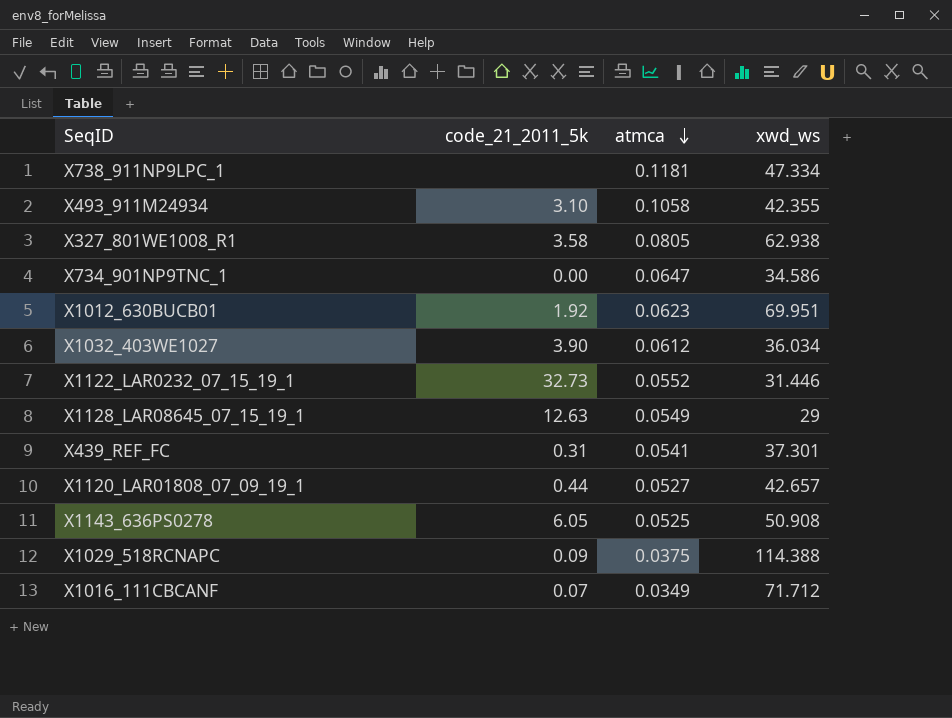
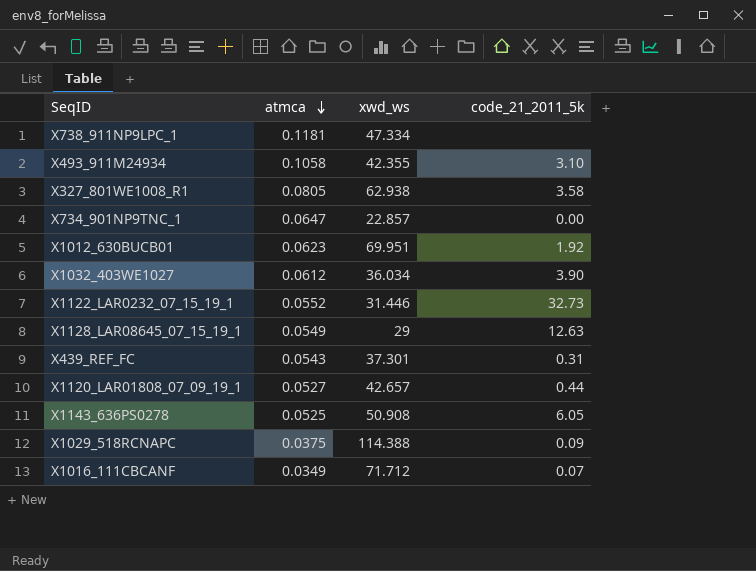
column code_21_2011_5k | position: 2 -> 4
X734_901NP9TNC_1 | xwd_ws: 34.586 -> 22.857
X439_REF_FC | atmca: 0.0541 -> 0.0543

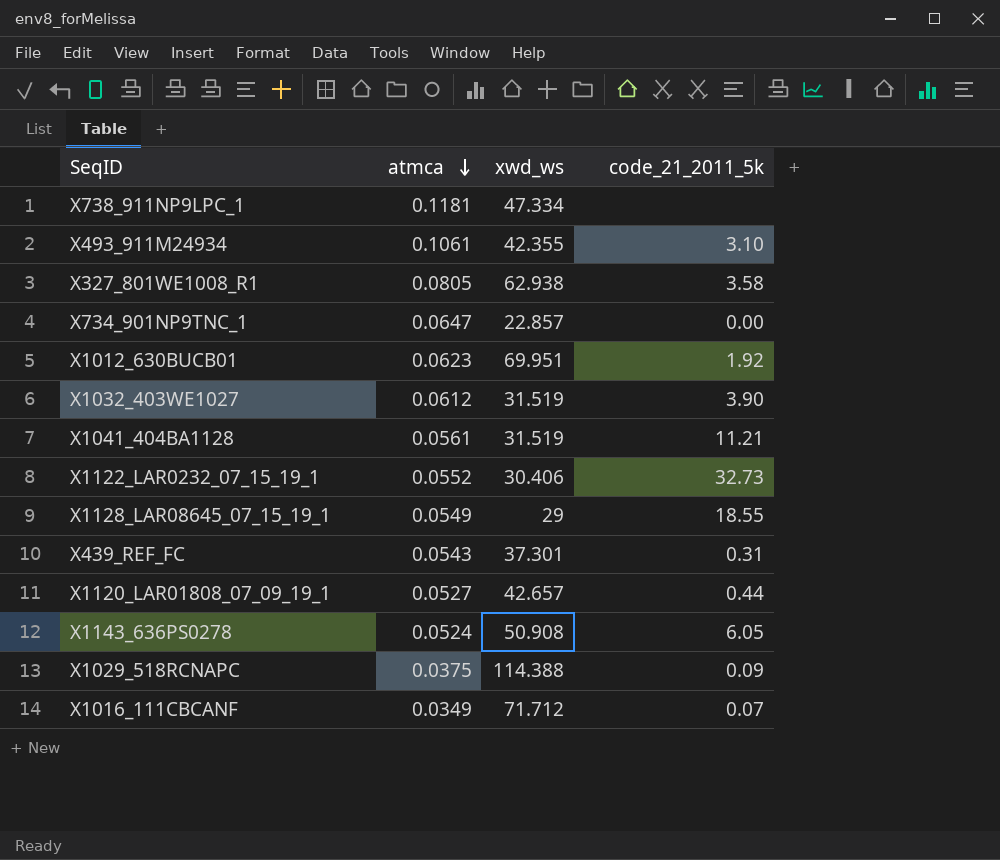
X493_911M24934 | atmca: 0.1058 -> 0.1061
X1032_403WE1027 | xwd_ws: 36.034 -> 31.519
row X1041_404BA1128: none -> 0.0561 | 31.519 | 11.21
X1122_LAR0232_07_15_19_1 | xwd_ws: 31.446 -> 30.406
X1128_LAR08645_07_15_19_1 | code_21_2011_5k: 12.63 -> 18.55
X1143_636PS0278 | atmca: 0.0525 -> 0.0524

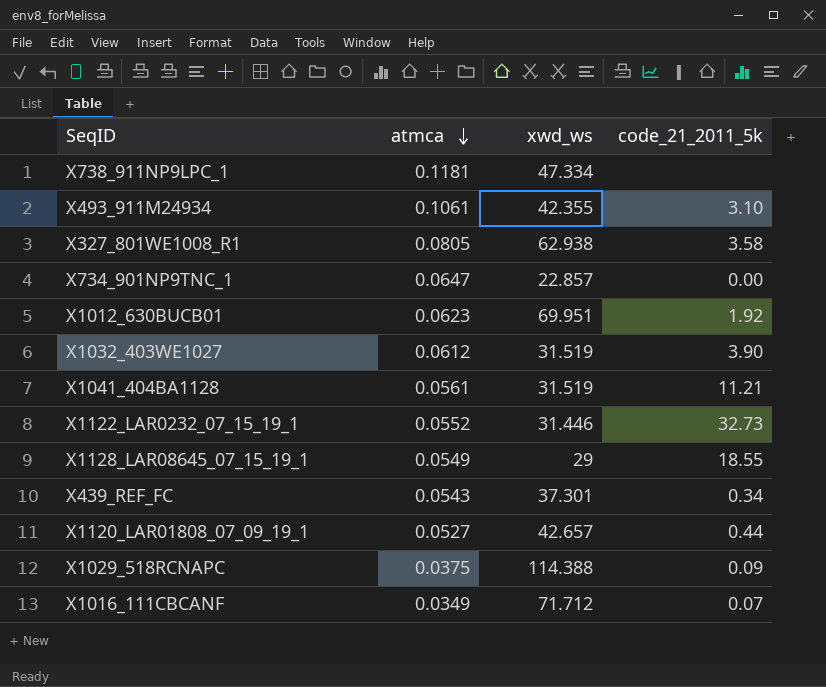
row X1143_636PS0278: 0.0524 | 50.908 | 6.05 -> none
X1122_LAR0232_07_15_19_1 | xwd_ws: 30.406 -> 31.446
X439_REF_FC | code_21_2011_5k: 0.31 -> 0.34

